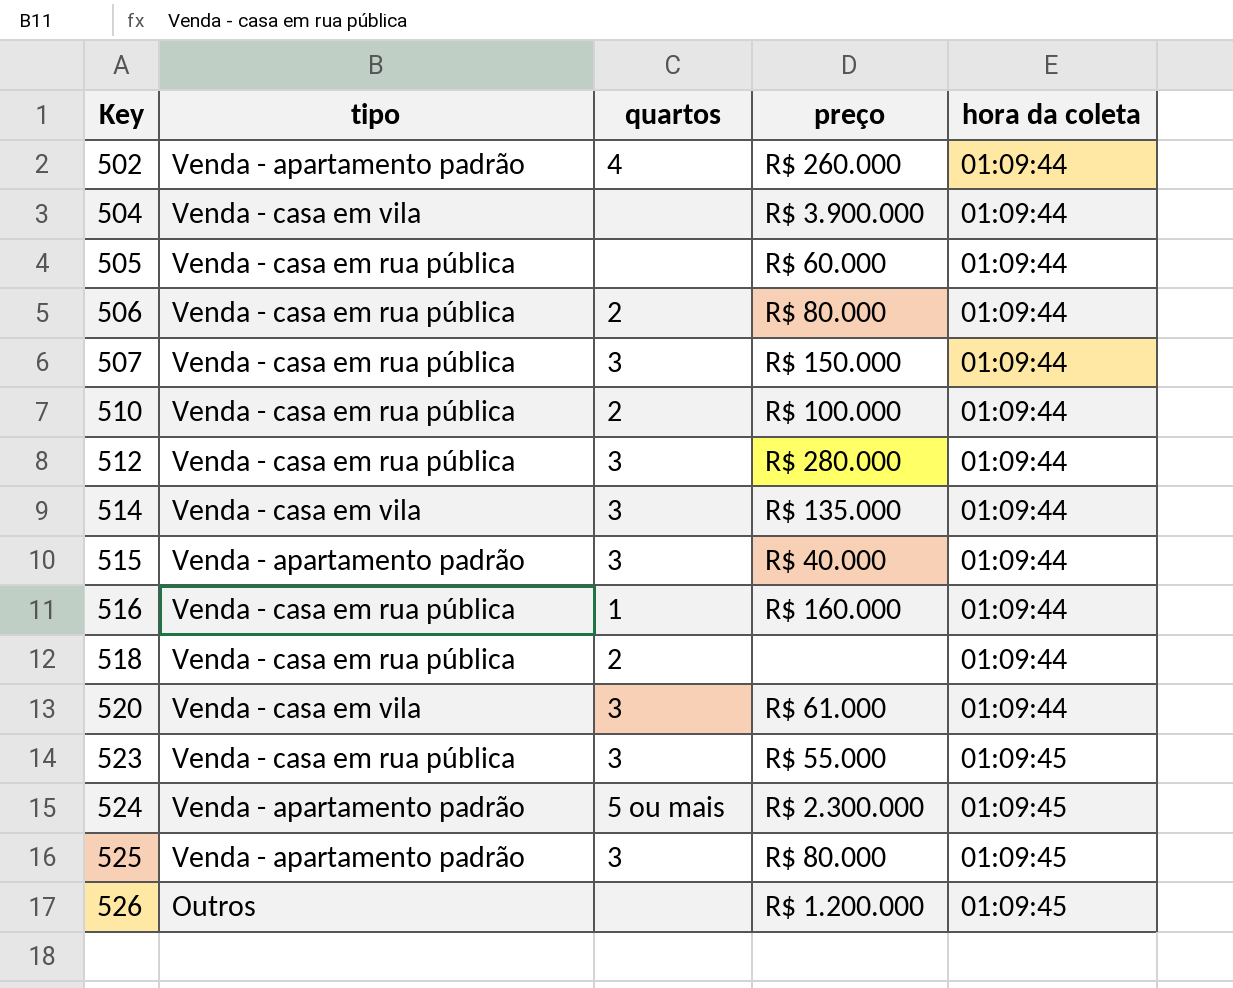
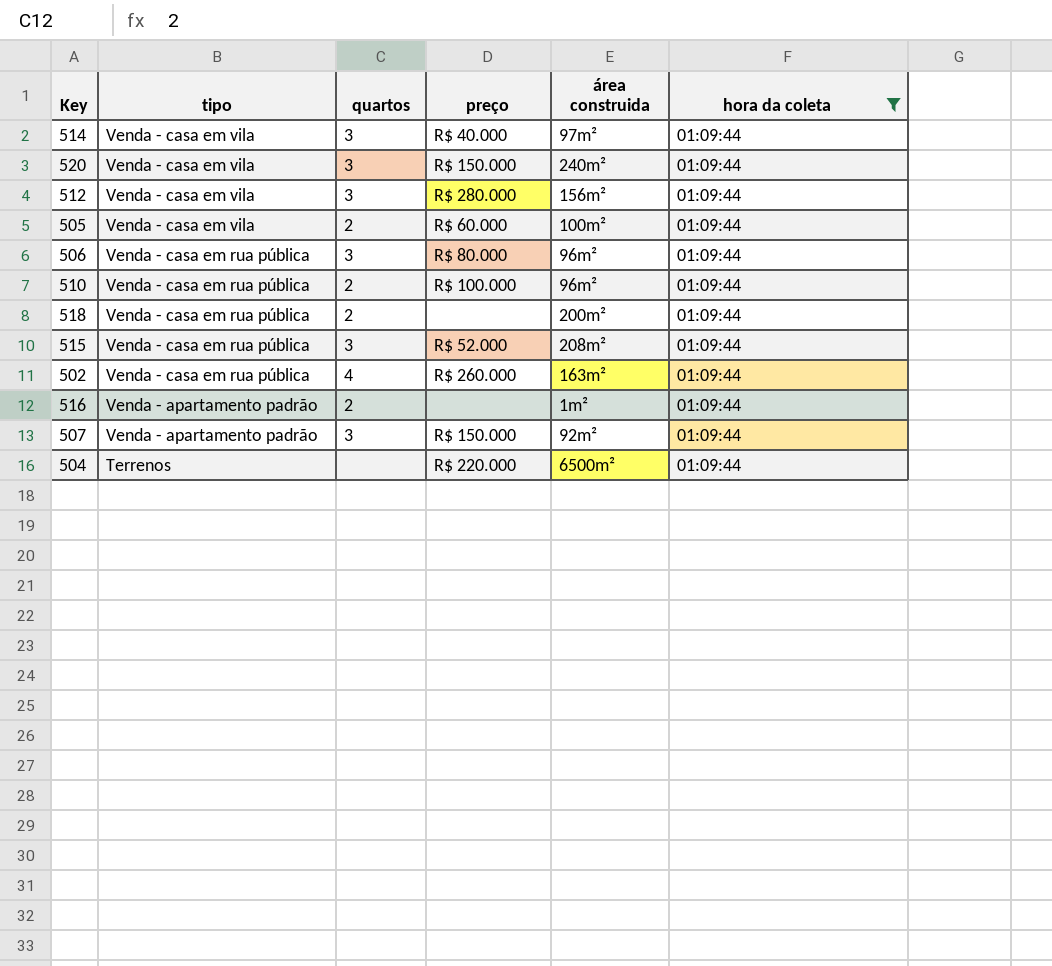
filter: none -> hora da coleta = 01:09:44
row order: Key ascending -> tipo descending
column área construida | position: none -> 5
514 | preço: R$ 135.000 -> R$ 40.000
520 | preço: R$ 61.000 -> R$ 150.000
512 | tipo: Venda - casa em rua pública -> Venda - casa em vila
505 | tipo: Venda - casa em rua pública -> Venda - casa em vila
505 | quartos: none -> 2
506 | quartos: 2 -> 3
515 | tipo: Venda - apartamento padrão -> Venda - casa em rua pública
515 | preço: R$ 40.000 -> R$ 52.000
502 | tipo: Venda - apartamento padrão -> Venda - casa em rua pública
516 | tipo: Venda - casa em rua pública -> Venda - apartamento padrão
516 | quartos: 1 -> 2
516 | preço: R$ 160.000 -> none
507 | tipo: Venda - casa em rua pública -> Venda - apartamento padrão
504 | tipo: Venda - casa em vila -> Terrenos
504 | preço: R$ 3.900.000 -> R$ 220.000

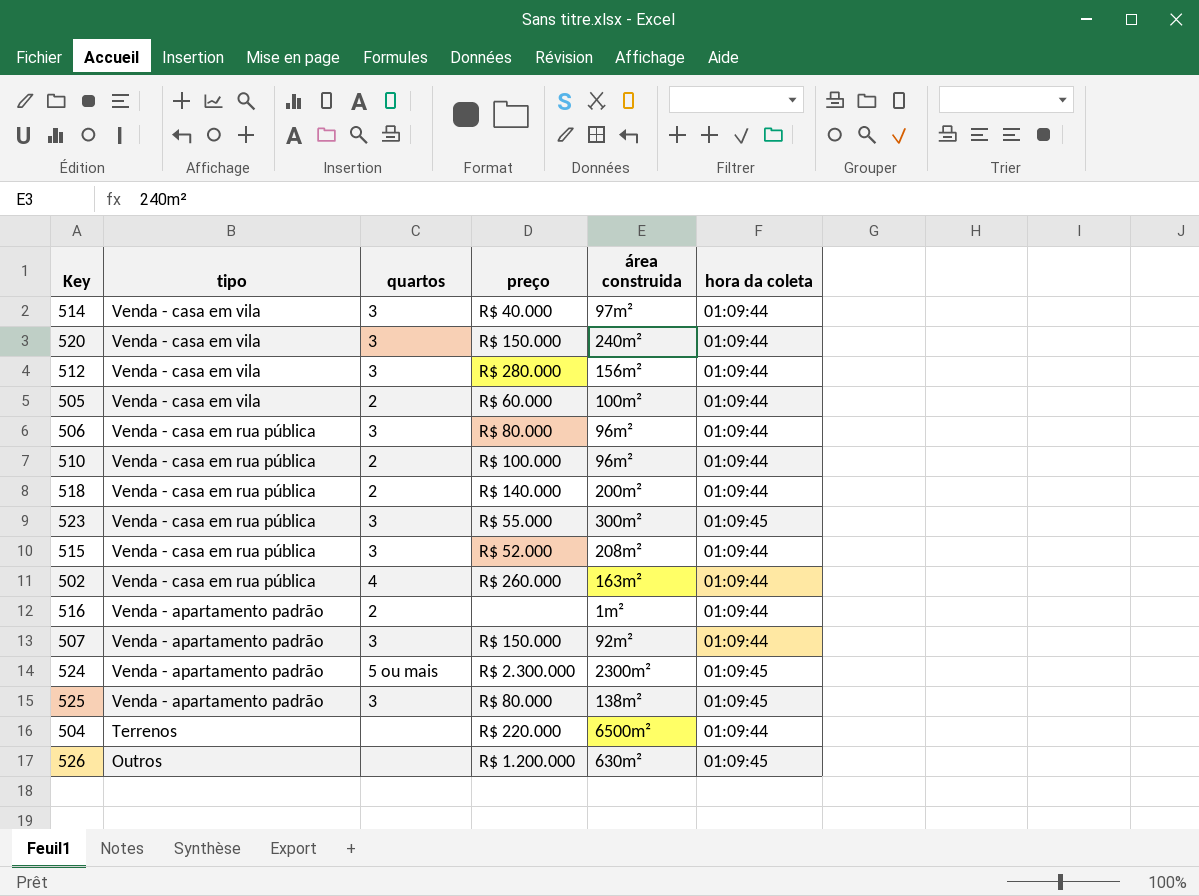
filter: hora da coleta = 01:09:44 -> none
518 | preço: none -> R$ 140.000

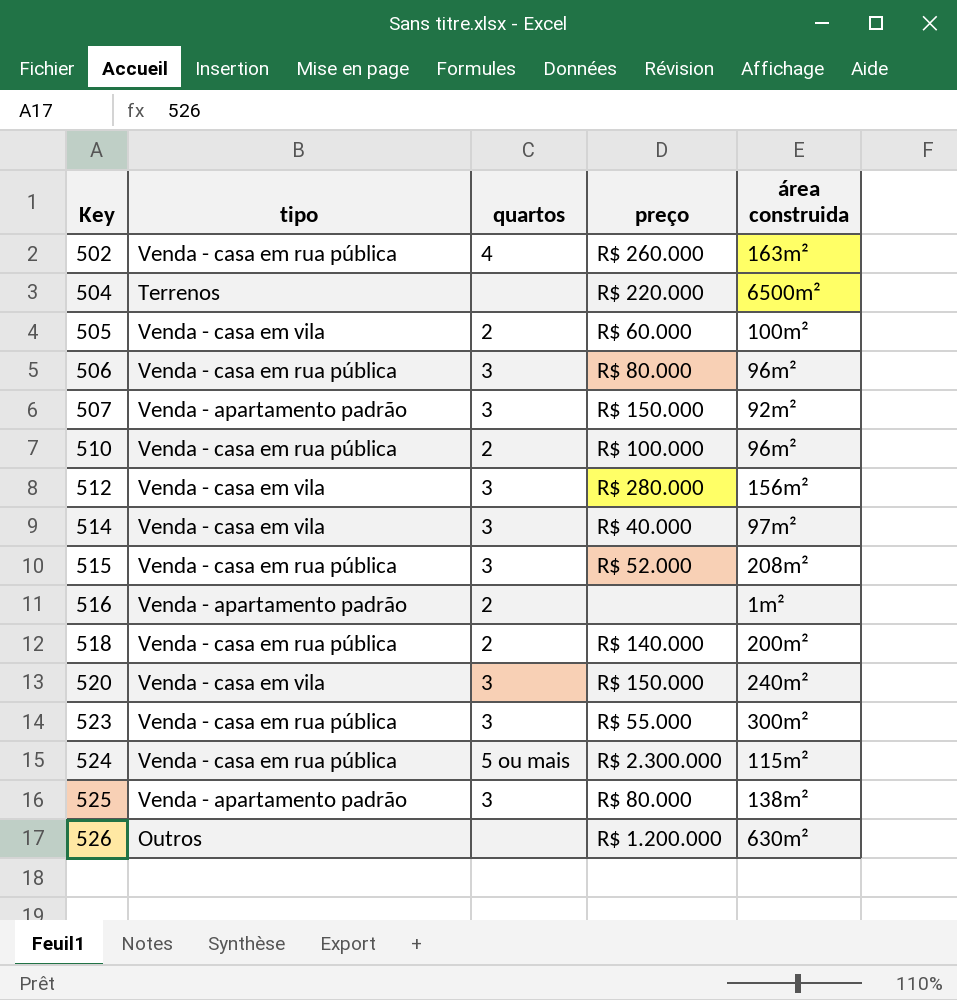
row order: tipo descending -> Key ascending
column hora da coleta | position: 6 -> none
524 | tipo: Venda - apartamento padrão -> Venda - casa em rua pública
524 | área construida: 2300m² -> 115m²

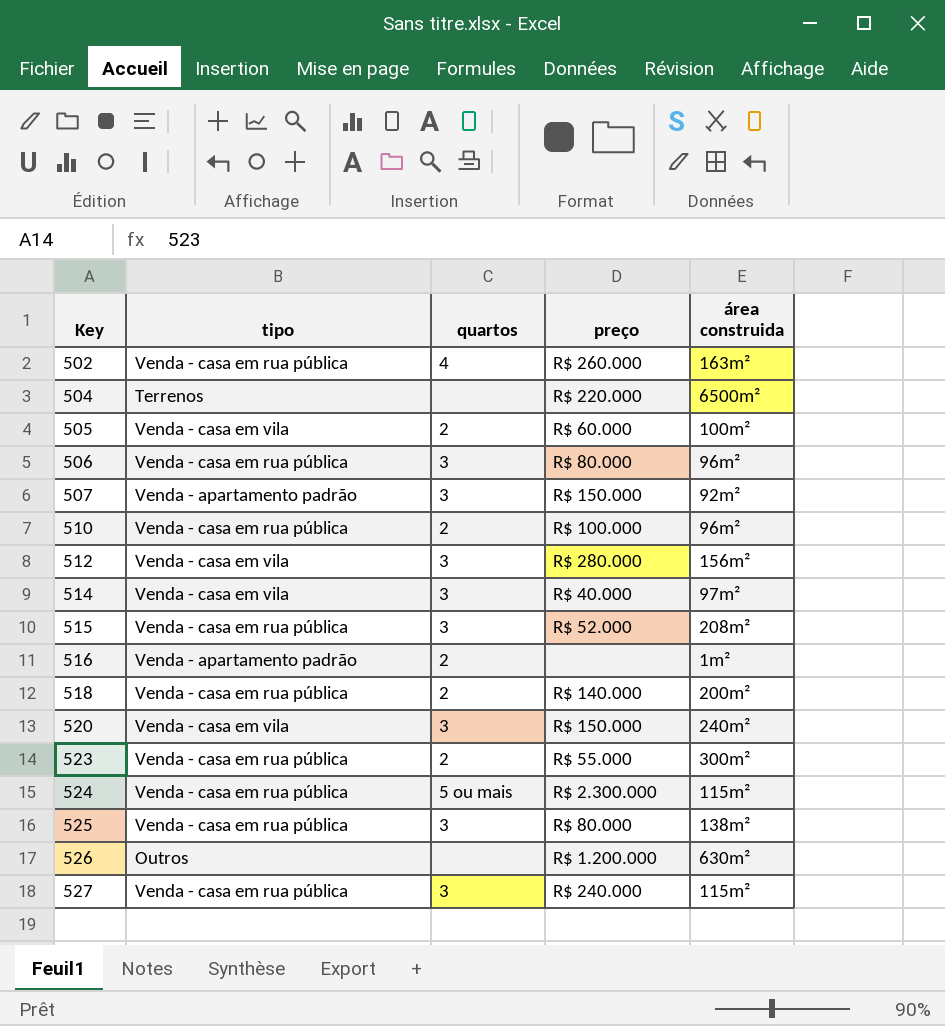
523 | quartos: 3 -> 2
525 | tipo: Venda - apartamento padrão -> Venda - casa em rua pública
row 527: none -> Venda - casa em rua pública | 3 | R$ 240.000 | 115m²

